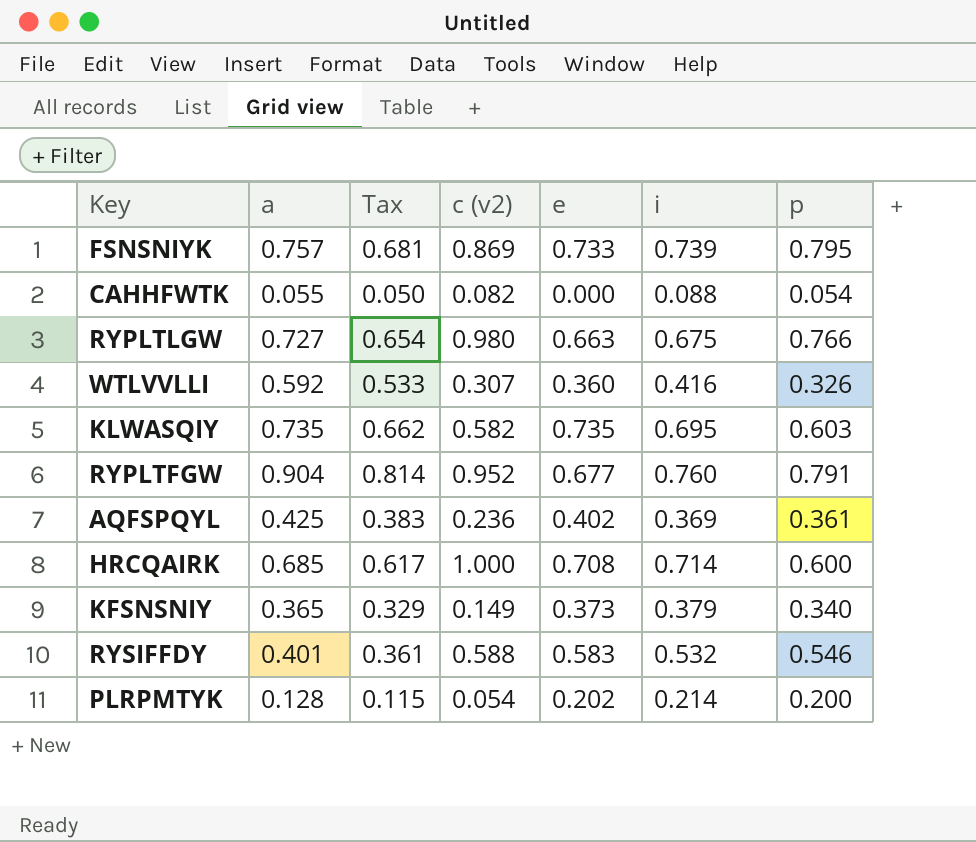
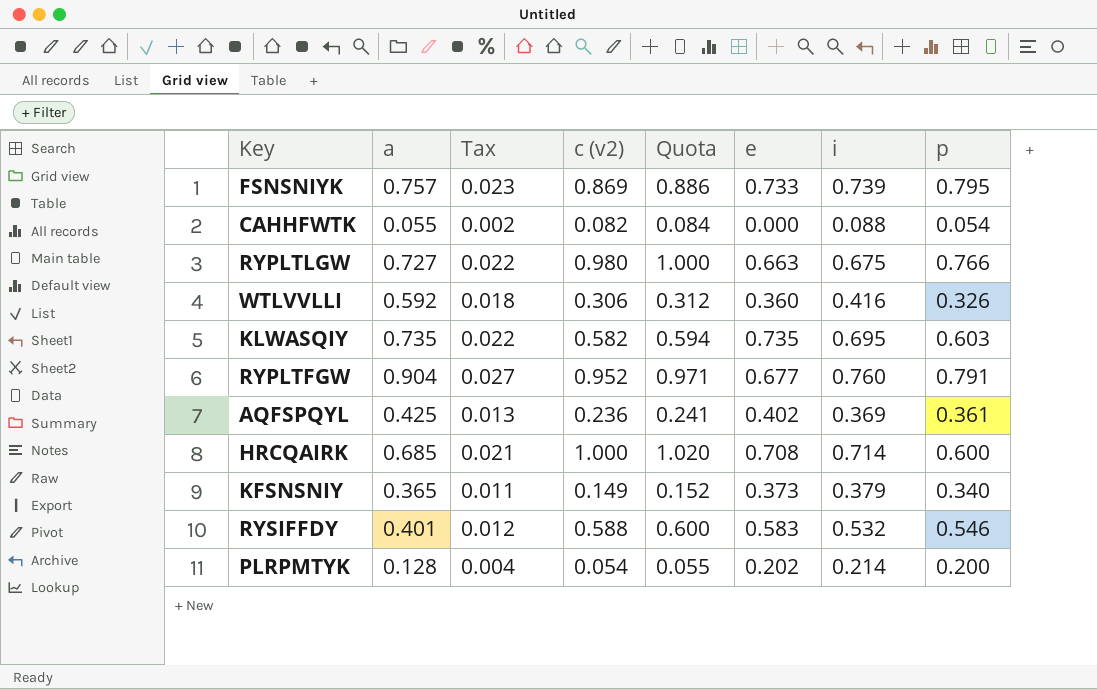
column Tax | formula: [a] * 0.9 -> [a] * 0.03
column Quota | formula: none -> [c (v2)] * 1.02
WTLVVLLI | c (v2): 0.307 -> 0.306

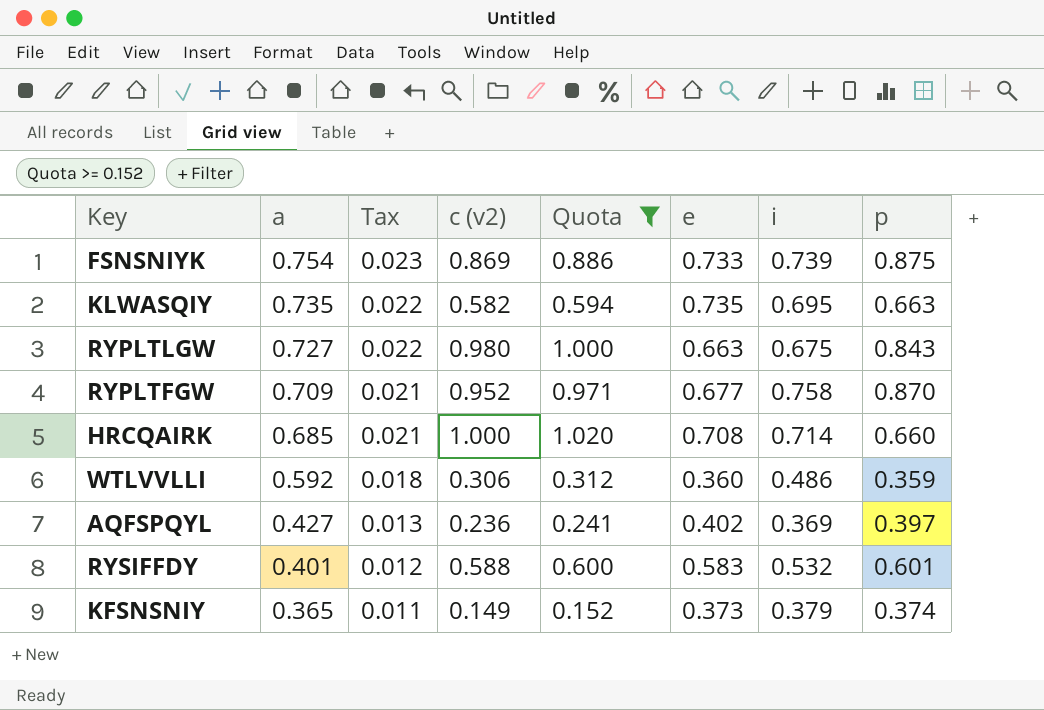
filter: none -> Quota >= 0.152
row order: none -> a descending
FSNSNIYK | a: 0.757 -> 0.754
FSNSNIYK | p: 0.795 -> 0.875
KLWASQIY | p: 0.603 -> 0.663
RYPLTLGW | p: 0.766 -> 0.843
RYPLTFGW | a: 0.904 -> 0.709
RYPLTFGW | Tax: 0.027 -> 0.021
RYPLTFGW | i: 0.760 -> 0.758
RYPLTFGW | p: 0.791 -> 0.870
HRCQAIRK | p: 0.600 -> 0.660
WTLVVLLI | i: 0.416 -> 0.486
WTLVVLLI | p: 0.326 -> 0.359
AQFSPQYL | a: 0.425 -> 0.427
AQFSPQYL | p: 0.361 -> 0.397
RYSIFFDY | p: 0.546 -> 0.601
KFSNSNIY | p: 0.340 -> 0.374

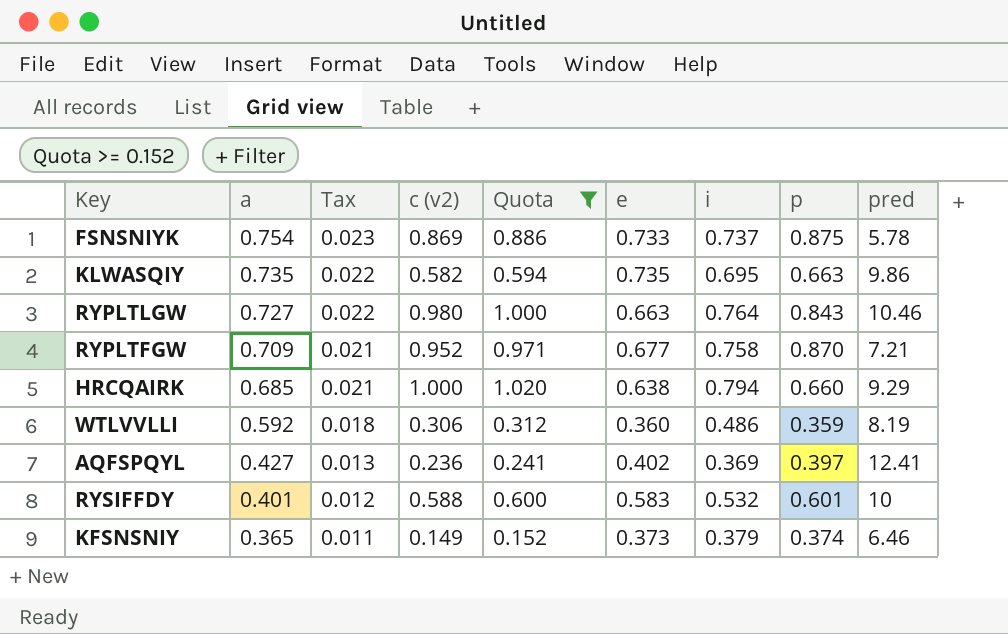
column pred | position: none -> 9
FSNSNIYK | i: 0.739 -> 0.737
RYPLTLGW | i: 0.675 -> 0.764
HRCQAIRK | e: 0.708 -> 0.638
HRCQAIRK | i: 0.714 -> 0.794

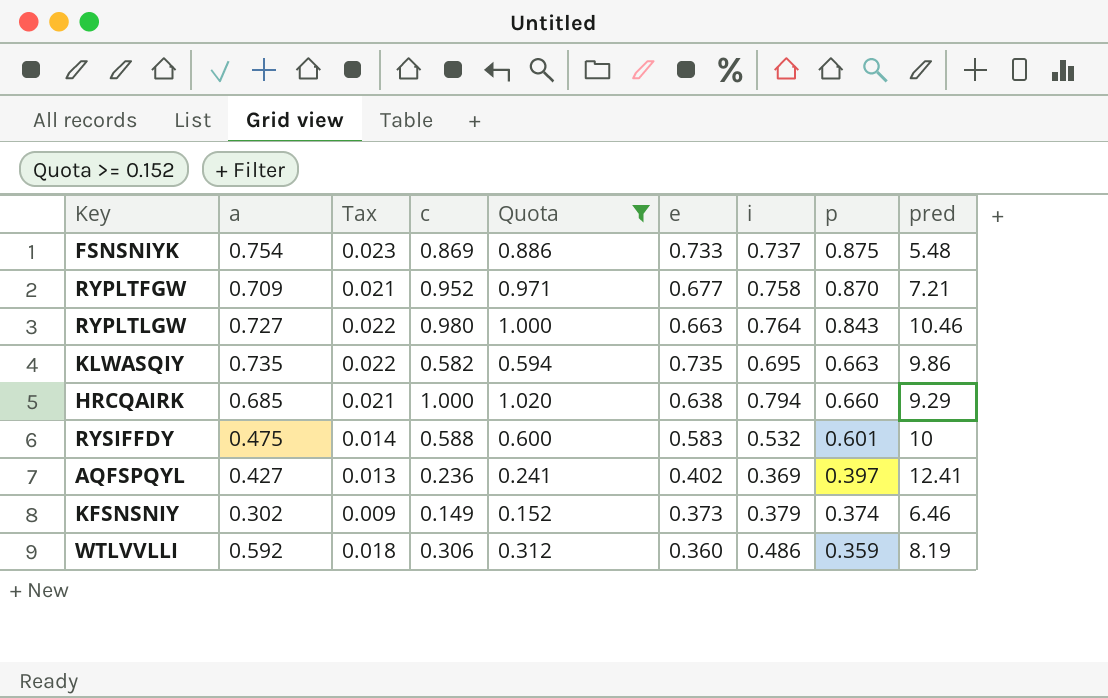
row order: a descending -> p descending
column name: c (v2) -> c
FSNSNIYK | pred: 5.78 -> 5.48
RYSIFFDY | a: 0.401 -> 0.475
RYSIFFDY | Tax: 0.012 -> 0.014
KFSNSNIY | a: 0.365 -> 0.302
KFSNSNIY | Tax: 0.011 -> 0.009

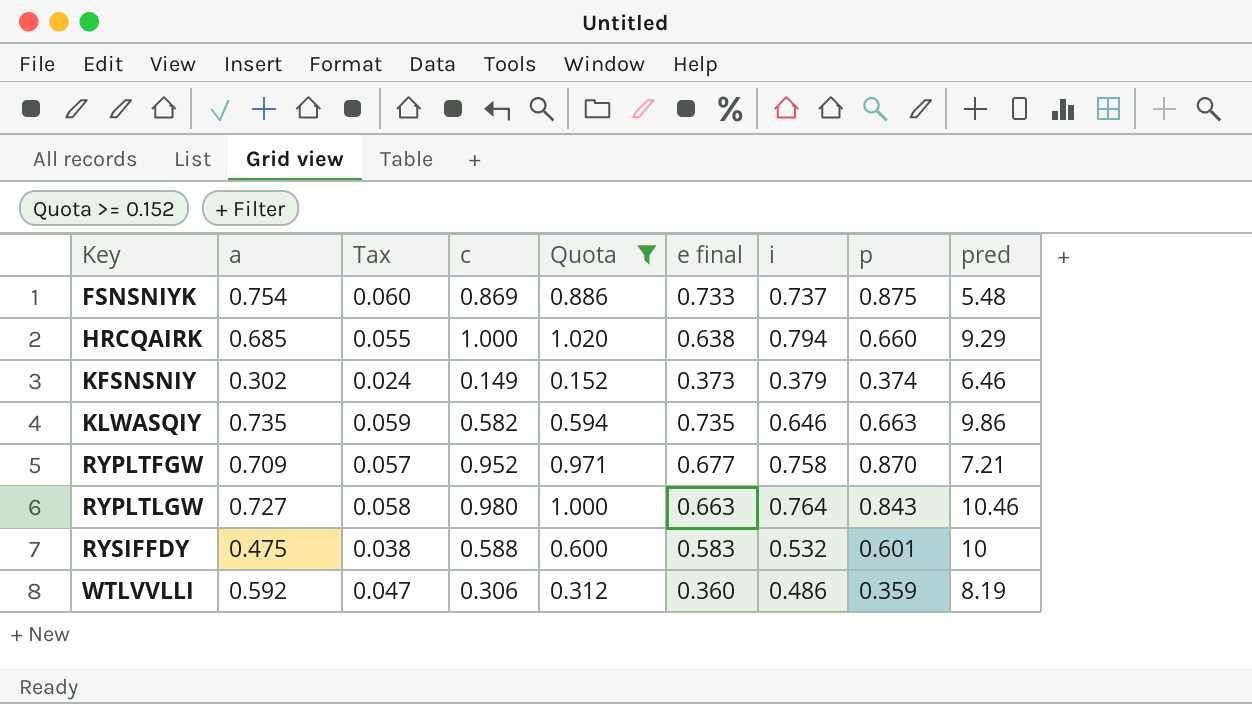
row order: p descending -> Key ascending
column Tax | formula: [a] * 0.03 -> [a] * 0.08
column name: e -> e final
row AQFSPQYL: 0.427 | 0.013 | 0.236 | 0.241 | 0.402 | 0.369 | 0.397 | 12.41 -> none
KLWASQIY | i: 0.695 -> 0.646

